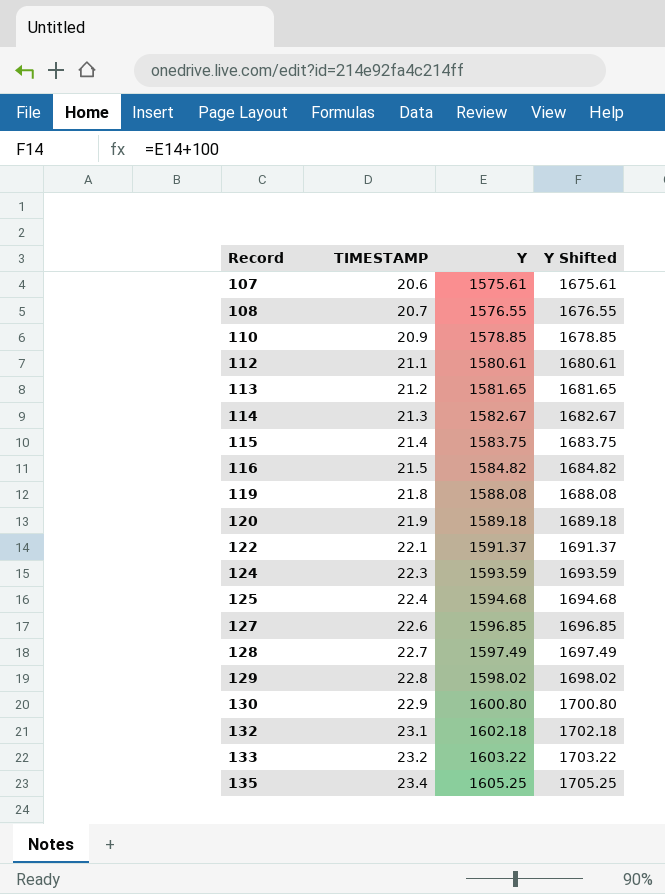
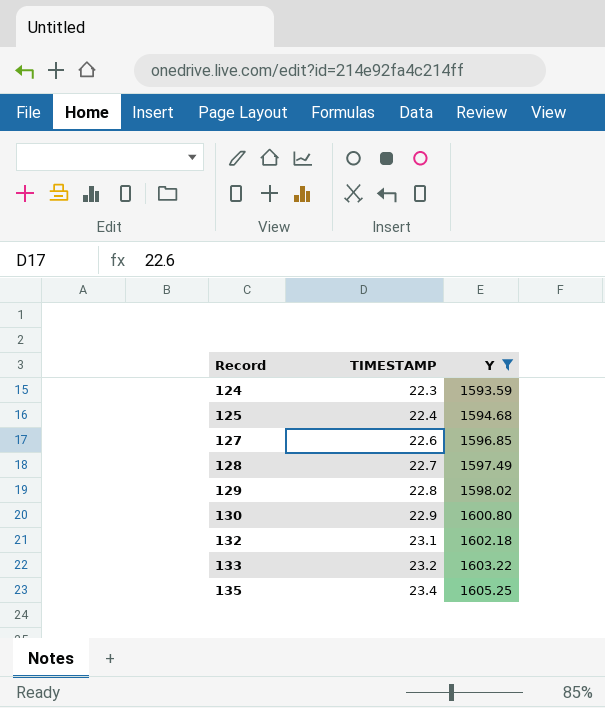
filter: none -> Y >= 1593.59
column Y Shifted | formula: [Y] + 100 -> none

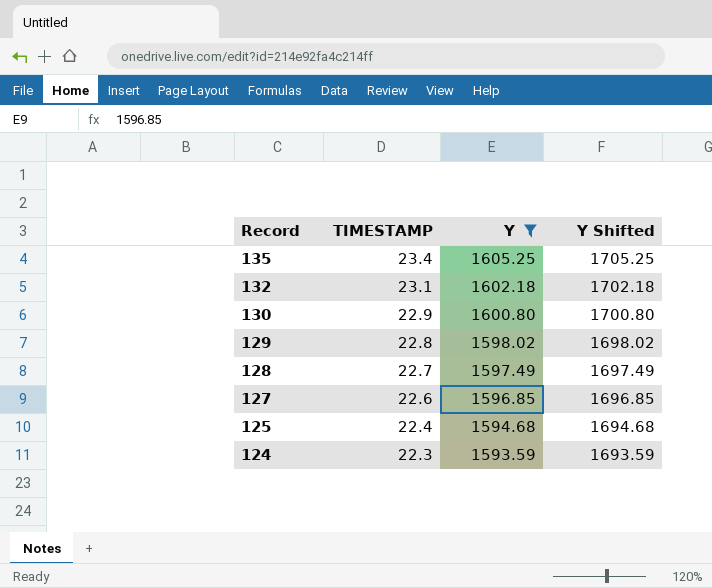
row order: Record ascending -> Record descending
column Y Shifted | formula: none -> [Y] + 100
row 133: 23.2 | 1603.22 -> none

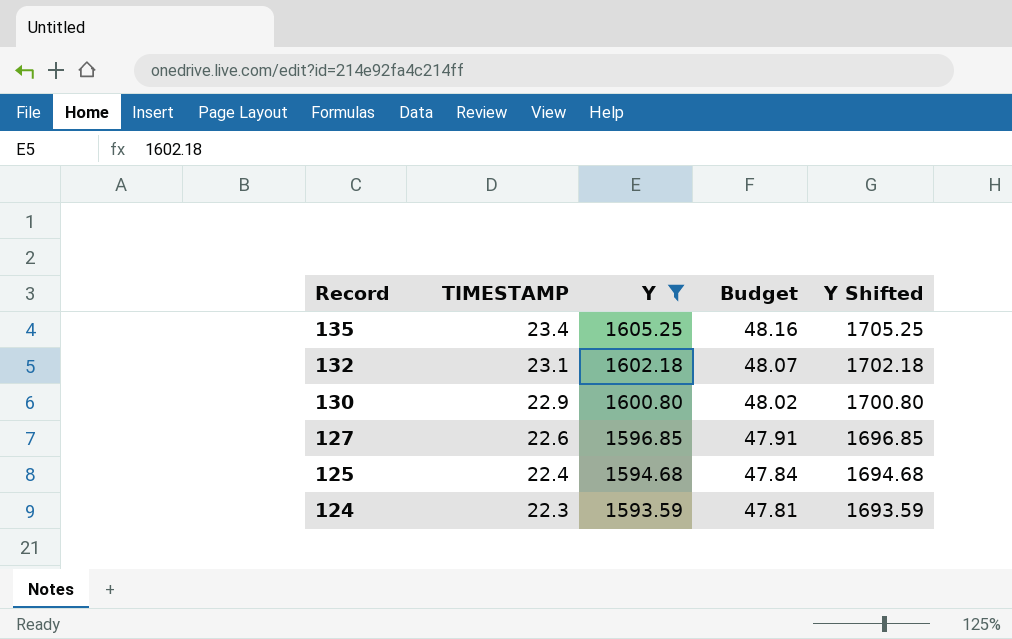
column Budget | formula: none -> [Y] * 0.03
row 129: 22.8 | 1598.02 | 1698.02 -> none
row 128: 22.7 | 1597.49 | 1697.49 -> none

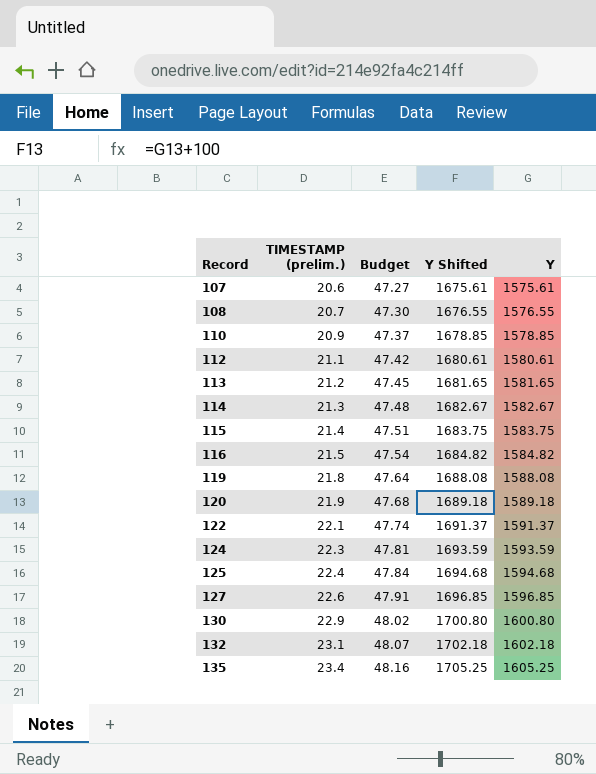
filter: Y >= 1593.59 -> none
row order: Record descending -> Record ascending
column name: TIMESTAMP -> TIMESTAMP (prelim.)
column Y | position: 3 -> 5

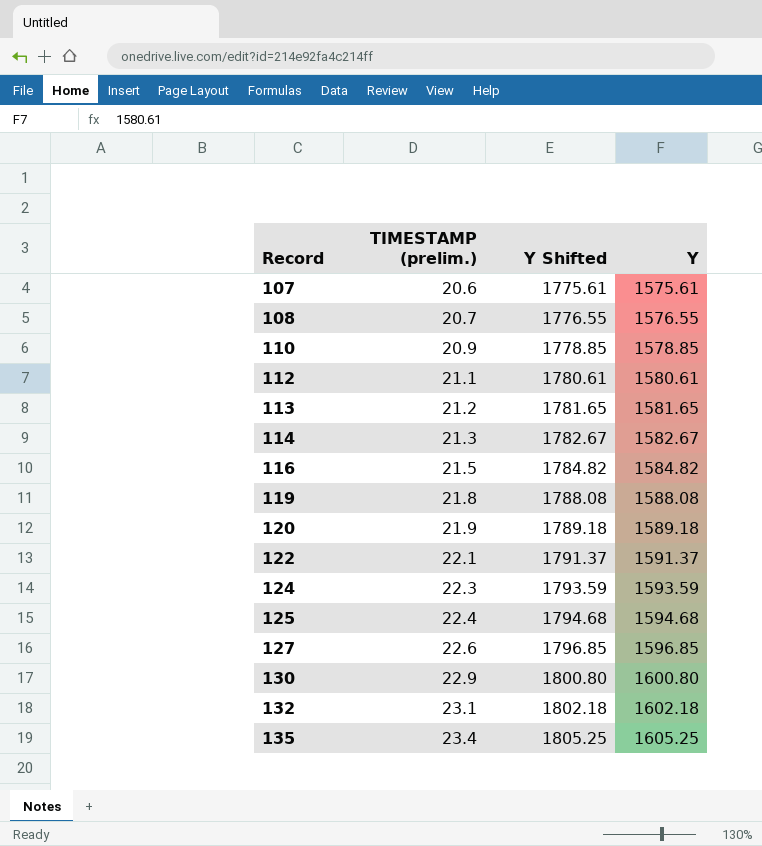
column Budget | formula: [Y] * 0.03 -> none
column Y Shifted | formula: [Y] + 100 -> [Y] + 200
row 115: 21.4 | 47.51 | 1683.75 | 1583.75 -> none

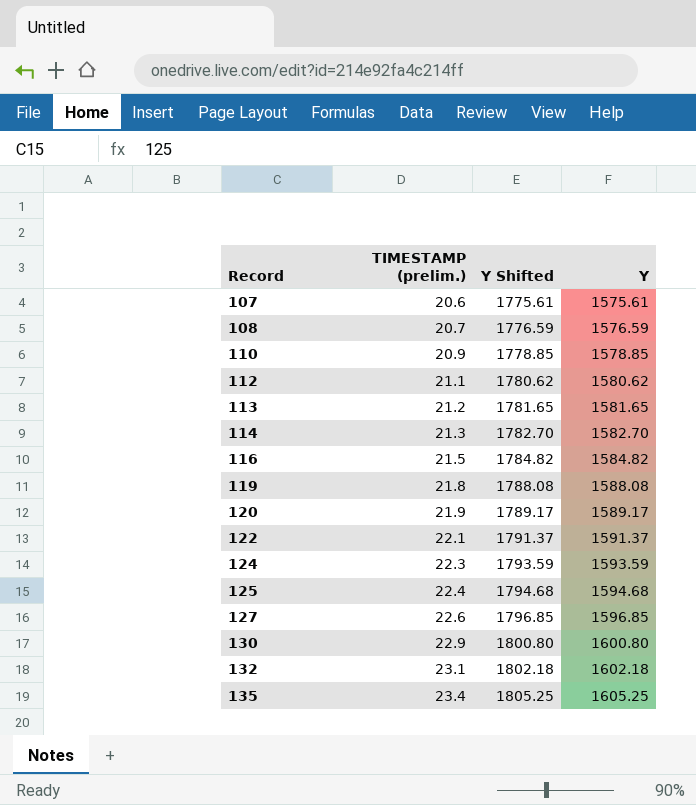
108 | Y Shifted: 1776.55 -> 1776.59
108 | Y: 1576.55 -> 1576.59
112 | Y Shifted: 1780.61 -> 1780.62
112 | Y: 1580.61 -> 1580.62
114 | Y Shifted: 1782.67 -> 1782.70
114 | Y: 1582.67 -> 1582.70
120 | Y Shifted: 1789.18 -> 1789.17
120 | Y: 1589.18 -> 1589.17

